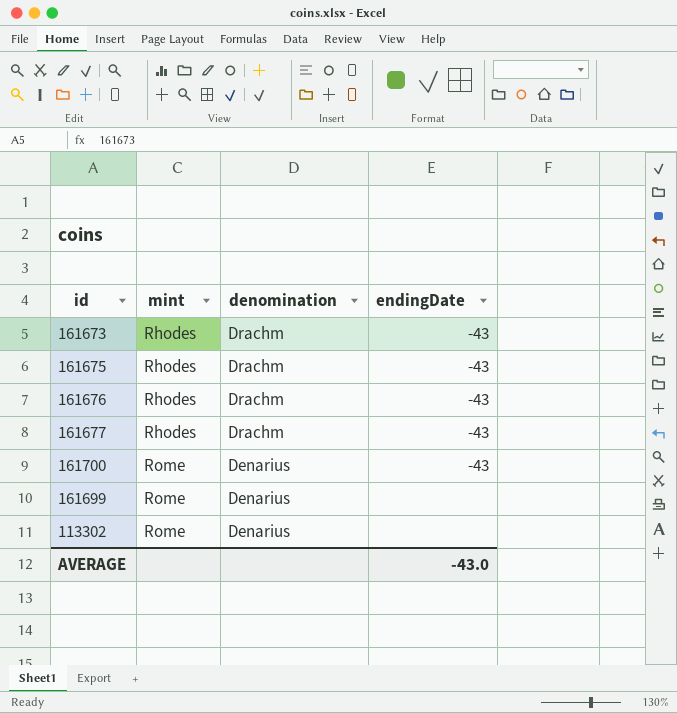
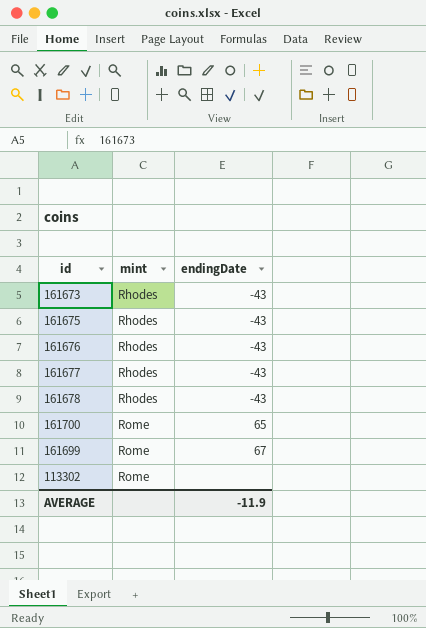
column denomination | position: 3 -> none
row 161678: none -> Rhodes | -43
161700 | endingDate: -43 -> 65
161699 | endingDate: none -> 67
AVERAGE | endingDate: -43.0 -> -11.9

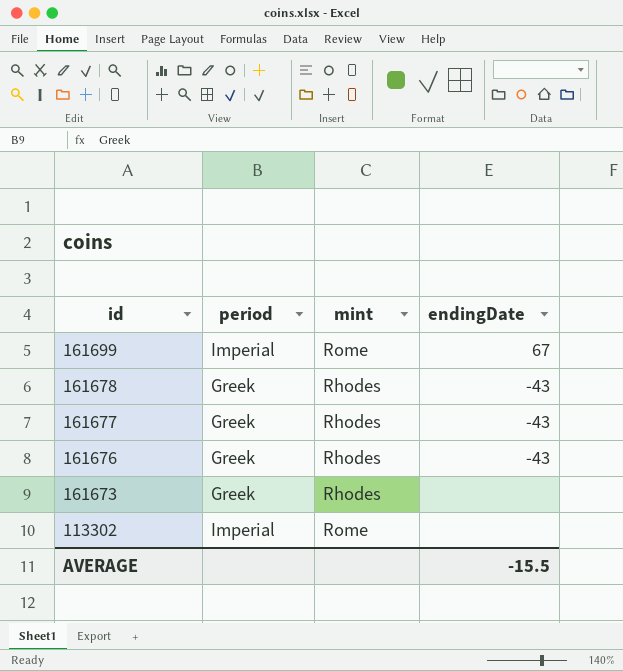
row order: mint ascending -> id descending
column period | position: none -> 2
row 161675: Rhodes | -43 -> none
row 161700: Rome | 65 -> none
161673 | endingDate: -43 -> none
AVERAGE | endingDate: -11.9 -> -15.5

